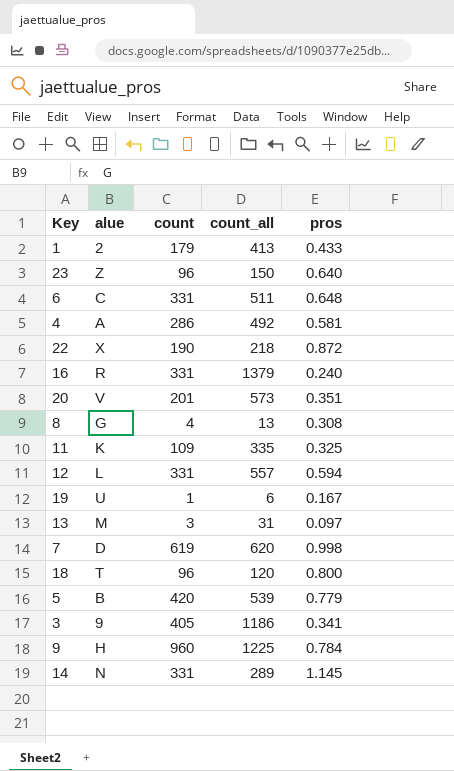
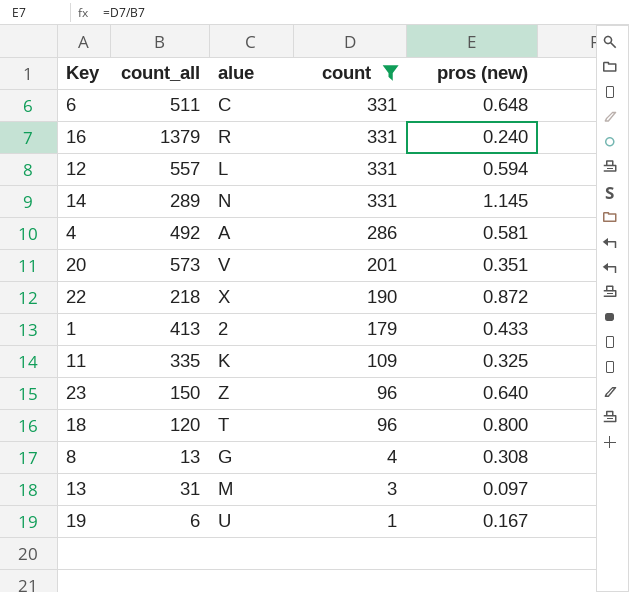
filter: none -> count <= 331
row order: none -> count descending
column count_all | position: 4 -> 2
column name: pros -> pros (new)

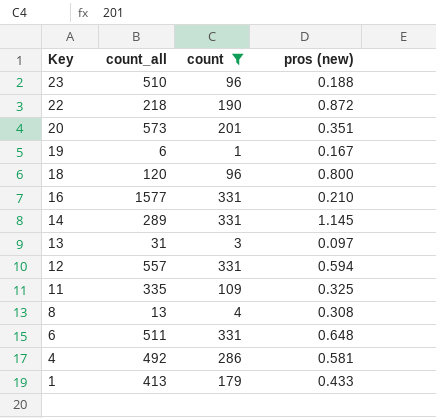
row order: count descending -> Key descending
column alue | position: 3 -> none
23 | count_all: 150 -> 510
23 | pros (new): 0.640 -> 0.188
16 | count_all: 1379 -> 1577
16 | pros (new): 0.240 -> 0.210

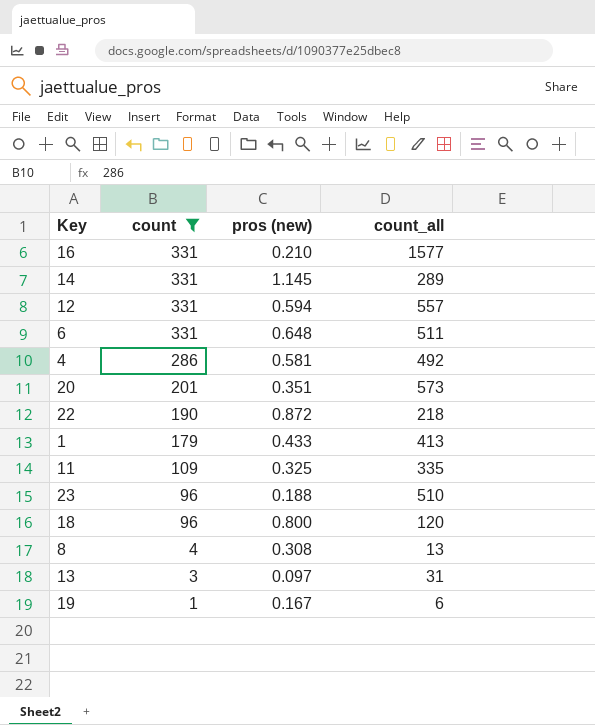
row order: Key descending -> count descending
column count_all | position: 2 -> 4

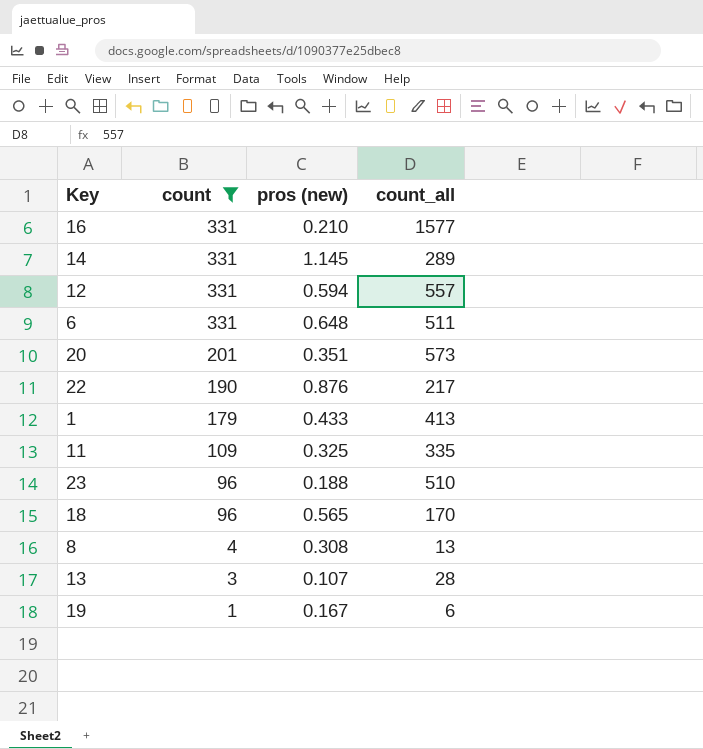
row 4: 286 | 0.581 | 492 -> none
22 | pros (new): 0.872 -> 0.876
22 | count_all: 218 -> 217
18 | pros (new): 0.800 -> 0.565
18 | count_all: 120 -> 170
13 | pros (new): 0.097 -> 0.107
13 | count_all: 31 -> 28

